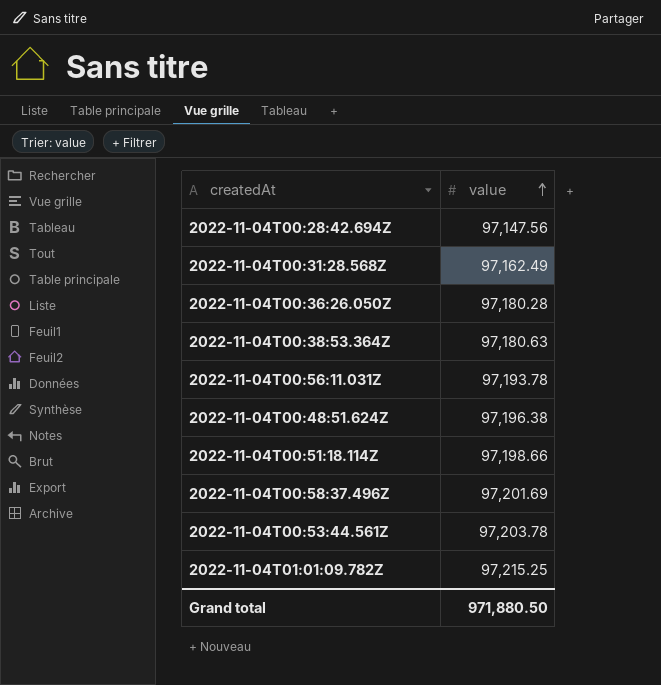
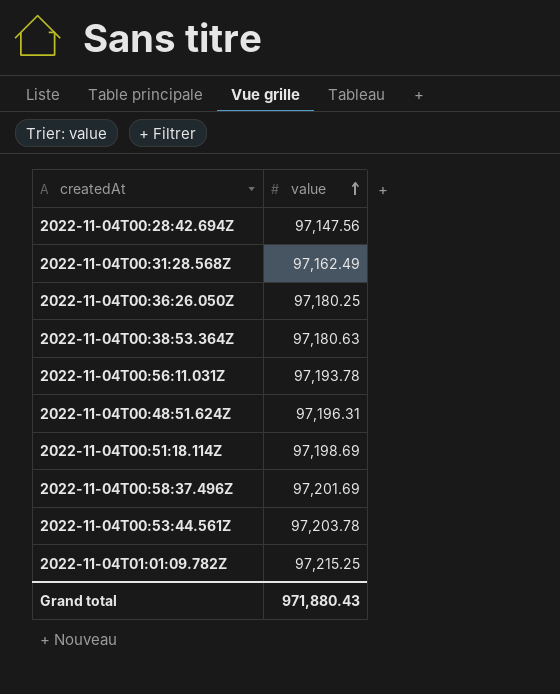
2022-11-04T00:36:26.050Z | value: 97,180.28 -> 97,180.25
2022-11-04T00:48:51.624Z | value: 97,196.38 -> 97,196.31
2022-11-04T00:51:18.114Z | value: 97,198.66 -> 97,198.69
Grand total | value: 971,880.50 -> 971,880.43

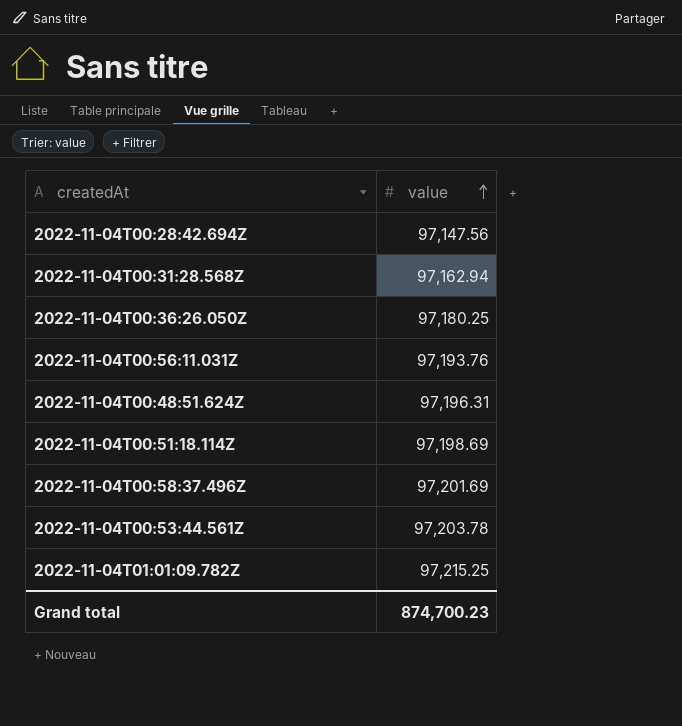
row 2022-11-04T00:38:53.364Z: 97,180.63 -> none
2022-11-04T00:31:28.568Z | value: 97,162.49 -> 97,162.94
2022-11-04T00:56:11.031Z | value: 97,193.78 -> 97,193.76
Grand total | value: 971,880.43 -> 874,700.23

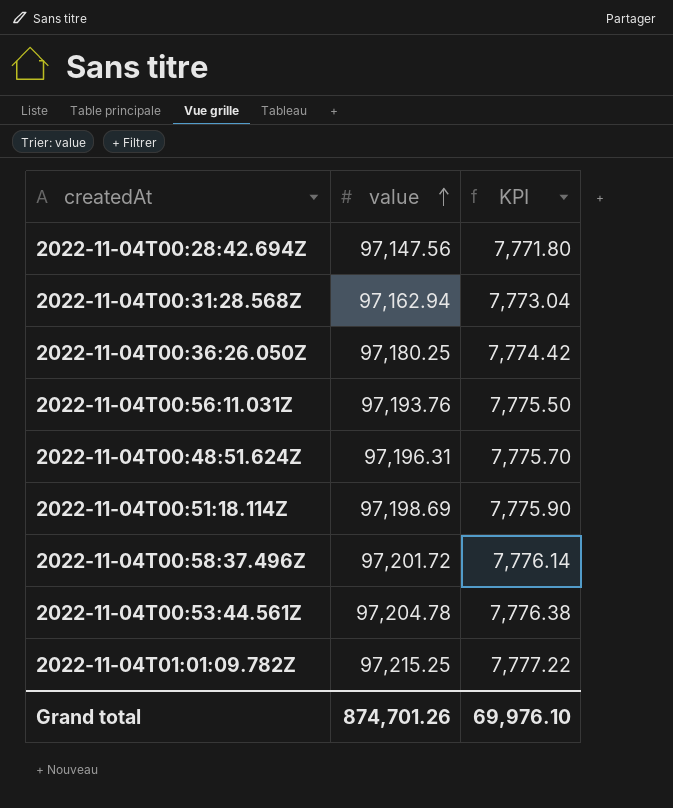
column KPI | formula: none -> [value] * 0.08
2022-11-04T00:58:37.496Z | value: 97,201.69 -> 97,201.72
2022-11-04T00:53:44.561Z | value: 97,203.78 -> 97,204.78
Grand total | value: 874,700.23 -> 874,701.26

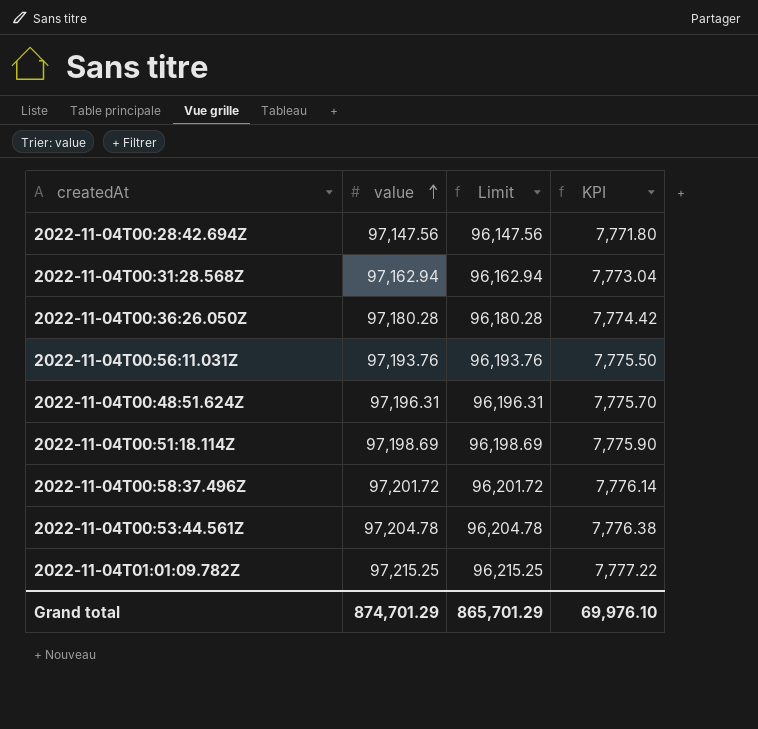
column Limit | formula: none -> [value] - 1000
2022-11-04T00:36:26.050Z | value: 97,180.25 -> 97,180.28
Grand total | value: 874,701.26 -> 874,701.29

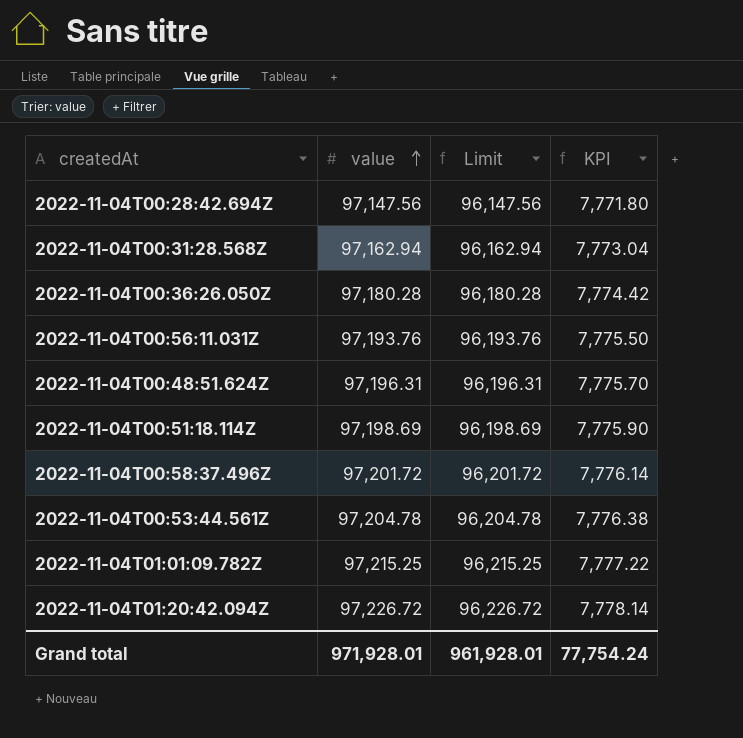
row 2022-11-04T01:20:42.094Z: none -> 97,226.72 | 96,226.72 | 7,778.14
Grand total | value: 874,701.29 -> 971,928.01
Grand total | Limit: 865,701.29 -> 961,928.01
Grand total | KPI: 69,976.10 -> 77,754.24

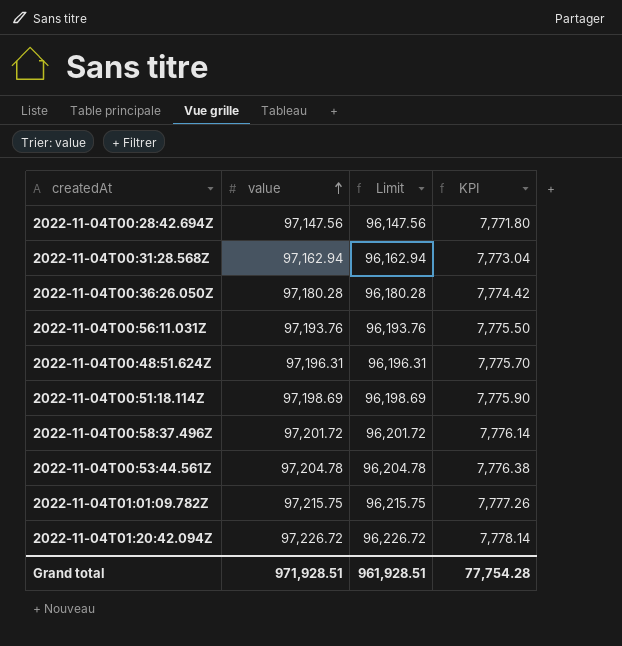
2022-11-04T01:01:09.782Z | value: 97,215.25 -> 97,215.75
2022-11-04T01:01:09.782Z | Limit: 96,215.25 -> 96,215.75
2022-11-04T01:01:09.782Z | KPI: 7,777.22 -> 7,777.26
Grand total | value: 971,928.01 -> 971,928.51
Grand total | Limit: 961,928.01 -> 961,928.51
Grand total | KPI: 77,754.24 -> 77,754.28

